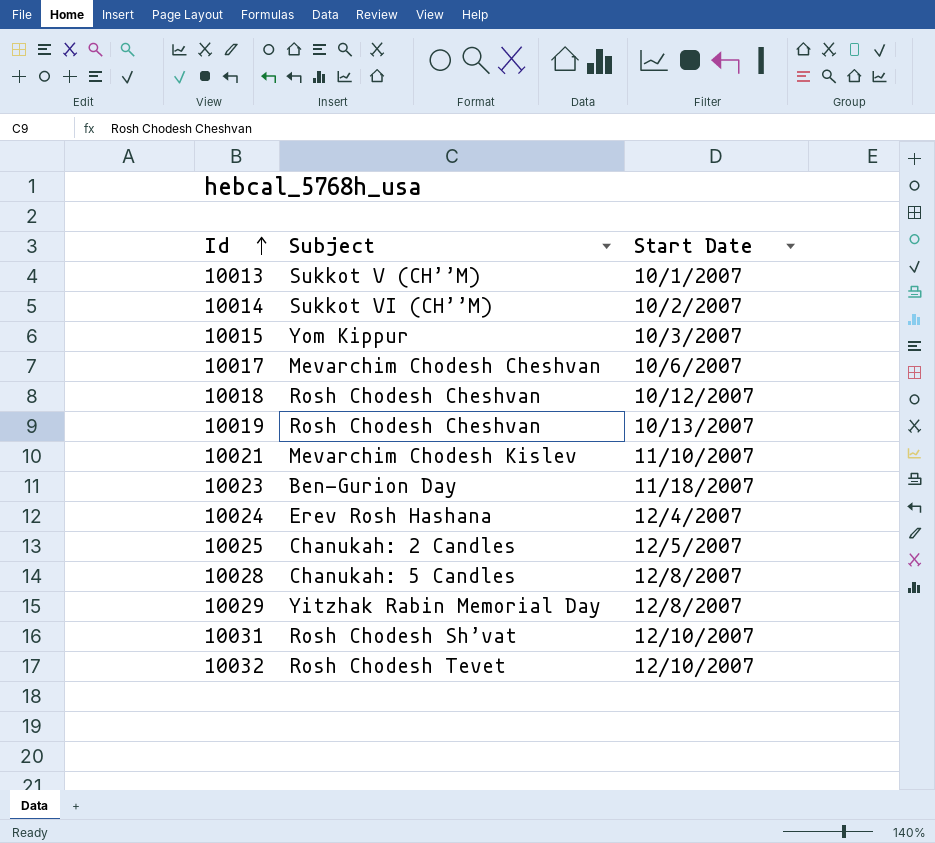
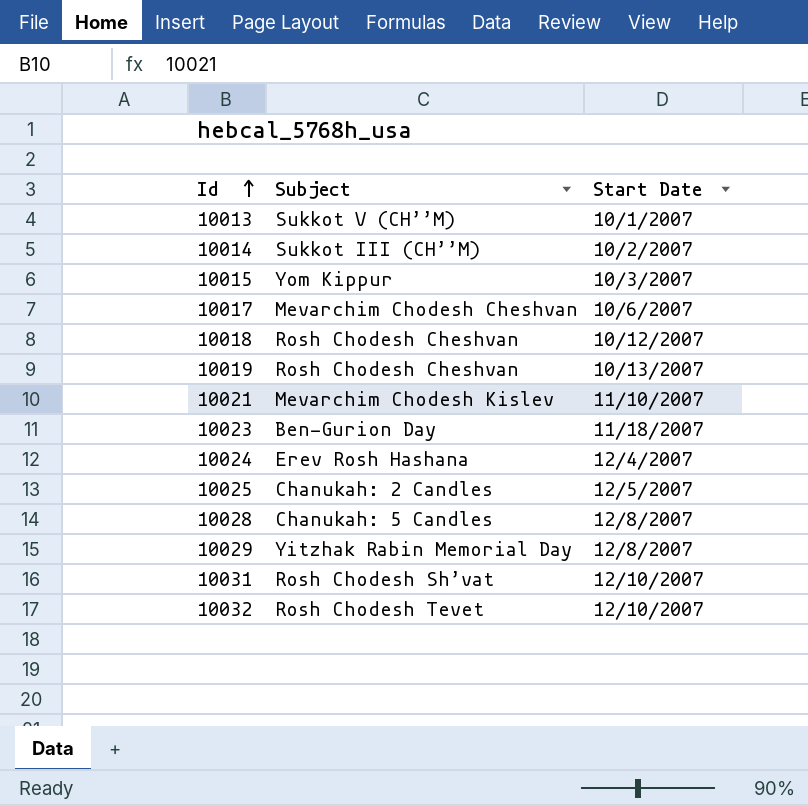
10014 | Subject: Sukkot VI (CH’’M) -> Sukkot III (CH’’M)

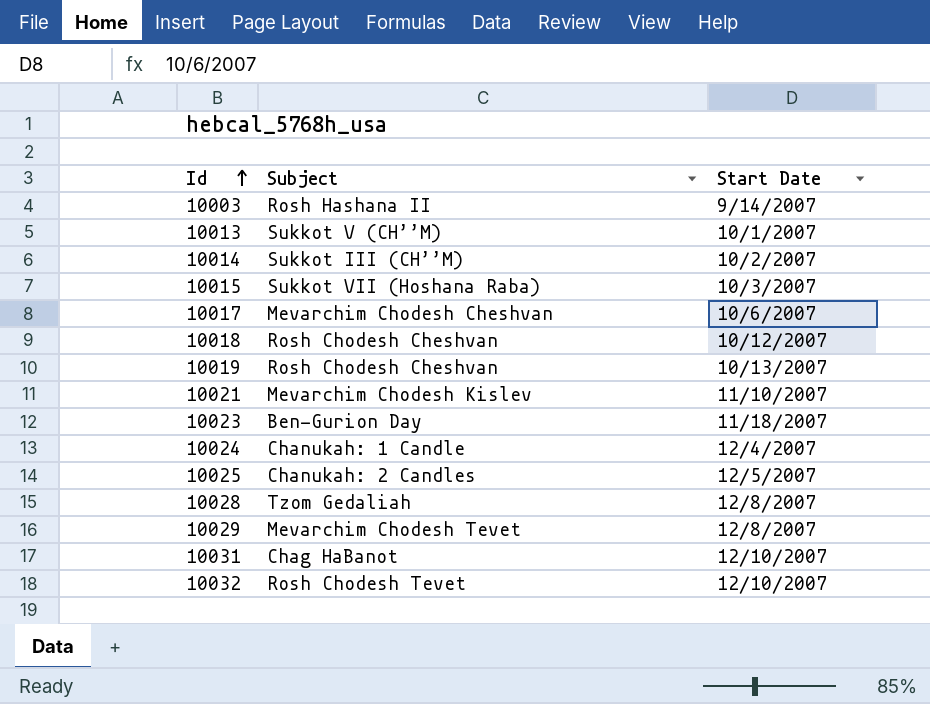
row 10003: none -> Rosh Hashana II | 9/14/2007
10015 | Subject: Yom Kippur -> Sukkot VII (Hoshana Raba)
10024 | Subject: Erev Rosh Hashana -> Chanukah: 1 Candle
10028 | Subject: Chanukah: 5 Candles -> Tzom Gedaliah
10029 | Subject: Yitzhak Rabin Memorial Day -> Mevarchim Chodesh Tevet
10031 | Subject: Rosh Chodesh Sh’vat -> Chag HaBanot

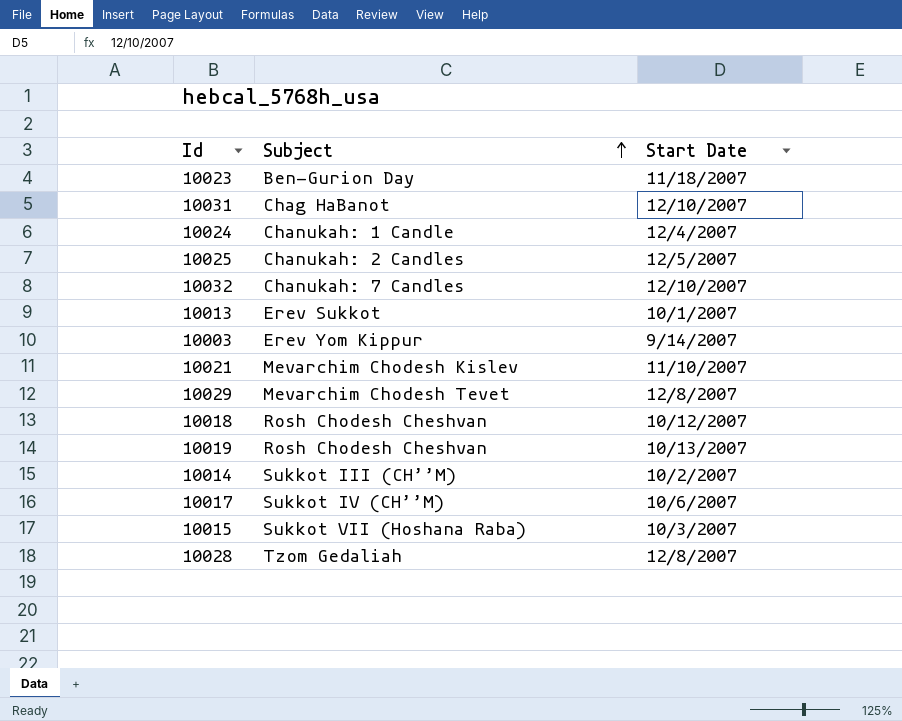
row order: Id ascending -> Subject ascending
10032 | Subject: Rosh Chodesh Tevet -> Chanukah: 7 Candles
10013 | Subject: Sukkot V (CH’’M) -> Erev Sukkot
10003 | Subject: Rosh Hashana II -> Erev Yom Kippur
10017 | Subject: Mevarchim Chodesh Cheshvan -> Sukkot IV (CH’’M)

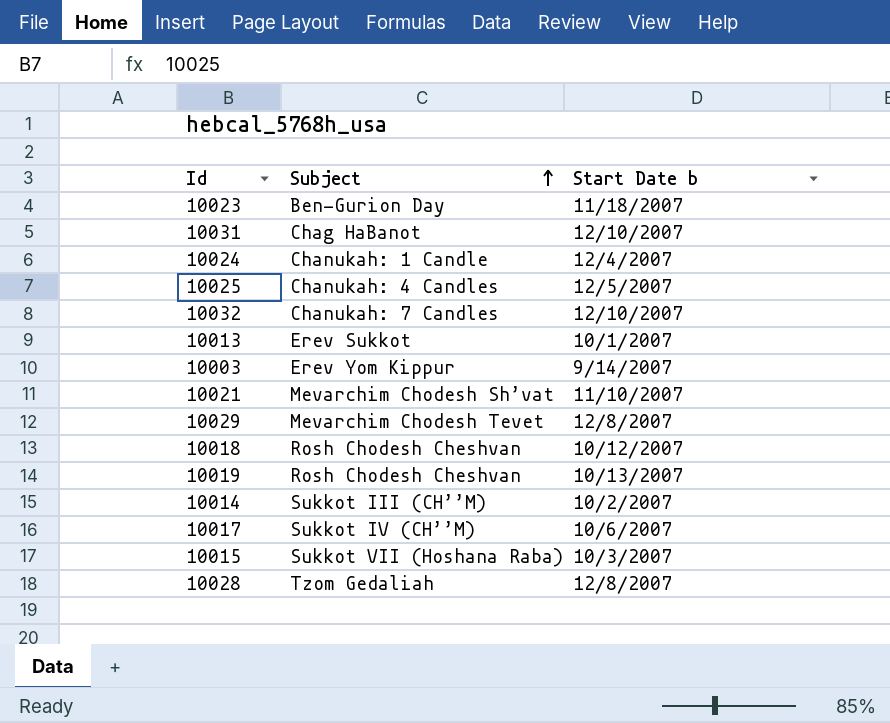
column name: Start Date -> Start Date b
10025 | Subject: Chanukah: 2 Candles -> Chanukah: 4 Candles
10021 | Subject: Mevarchim Chodesh Kislev -> Mevarchim Chodesh Sh’vat

